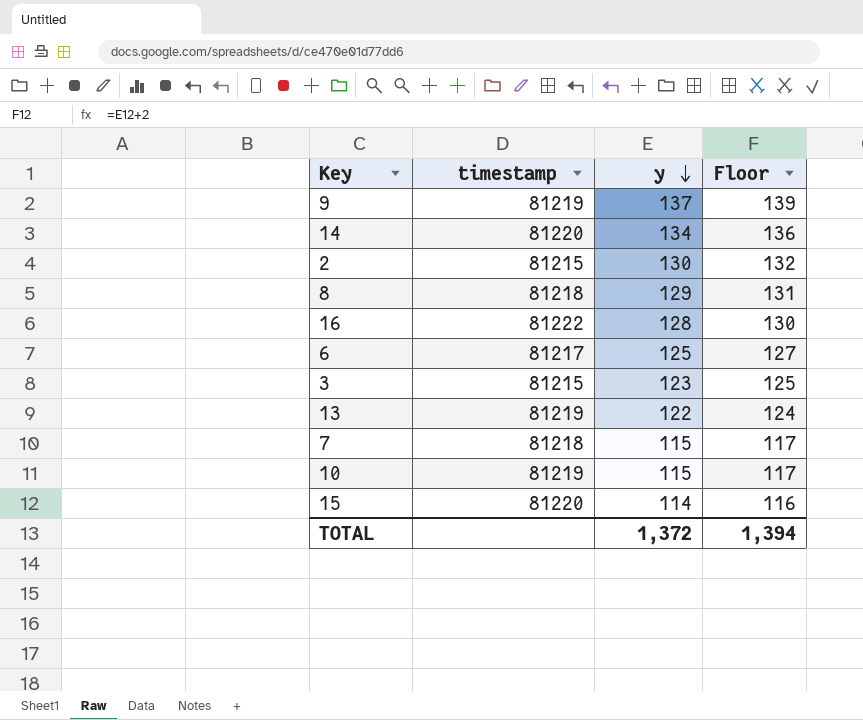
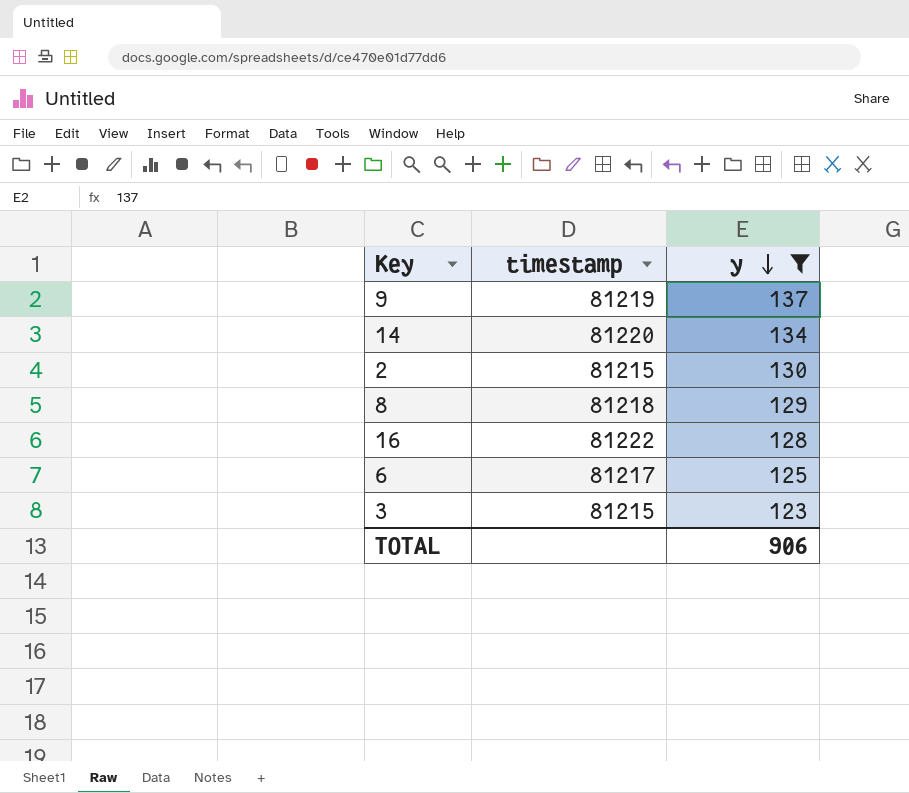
filter: none -> y >= 123
column Floor | formula: [y] + 2 -> none
TOTAL | y: 1,372 -> 906

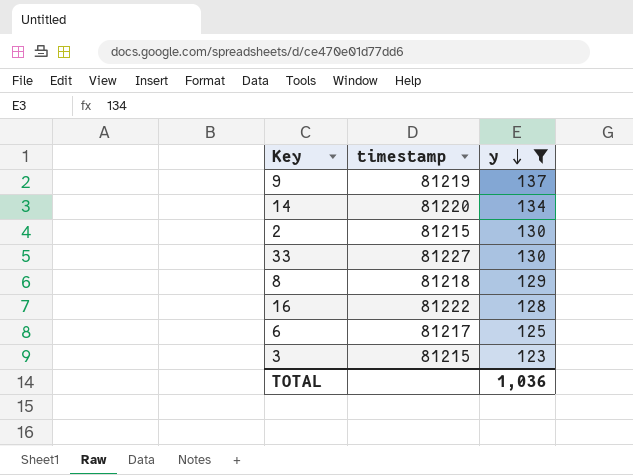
row 33: none -> 81227 | 130
TOTAL | y: 906 -> 1,036

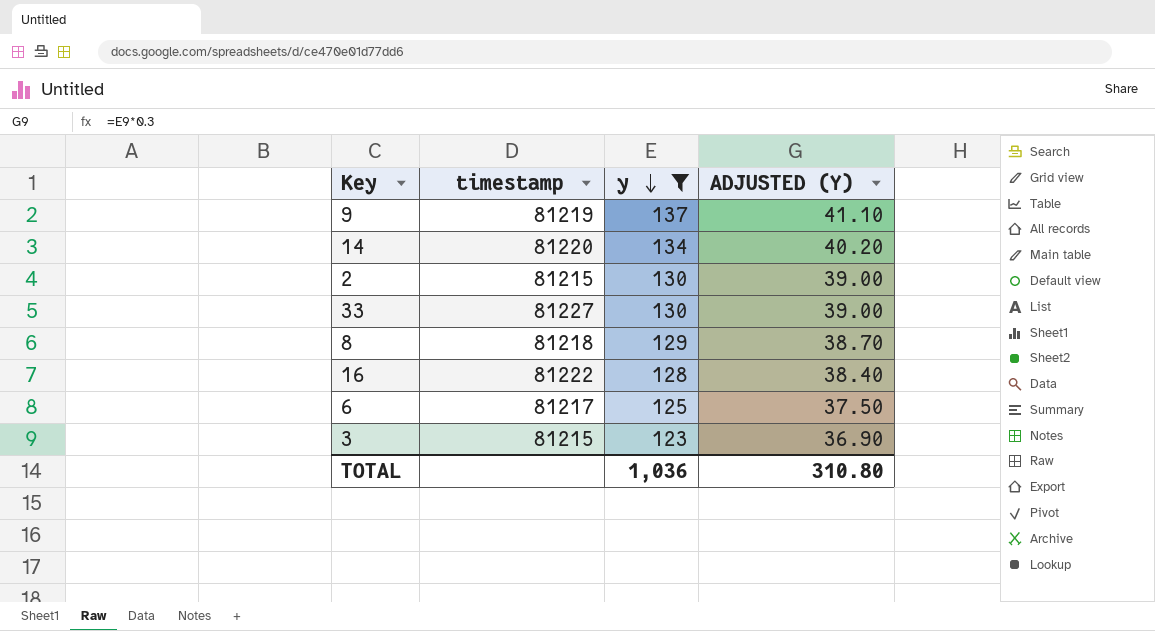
column ADJUSTED (Y) | formula: none -> [y] * 0.3

